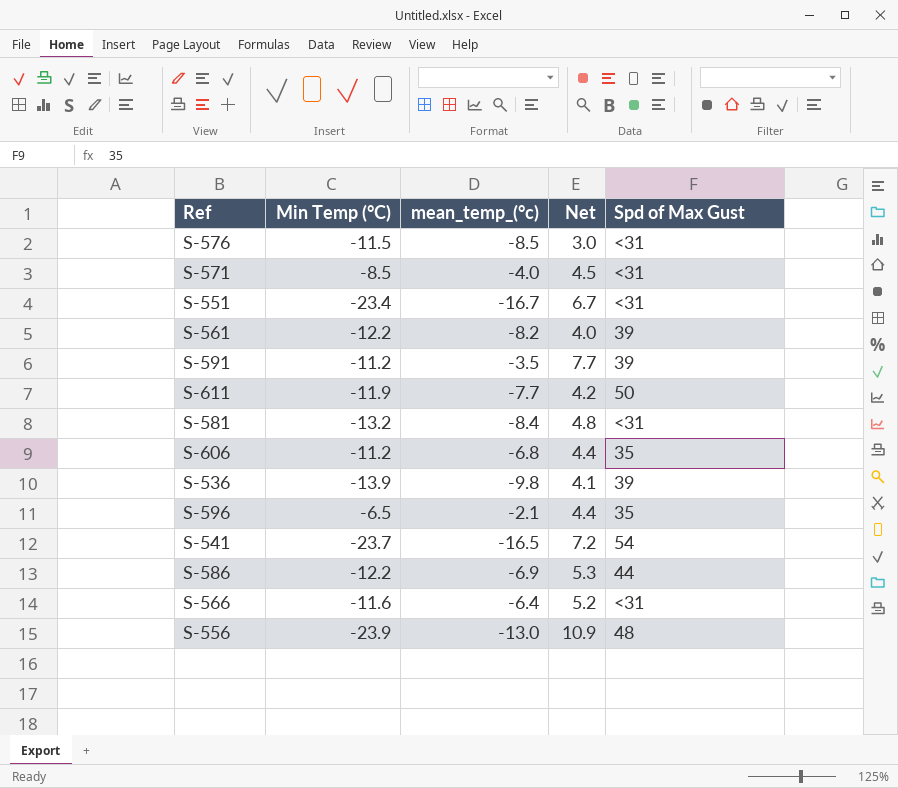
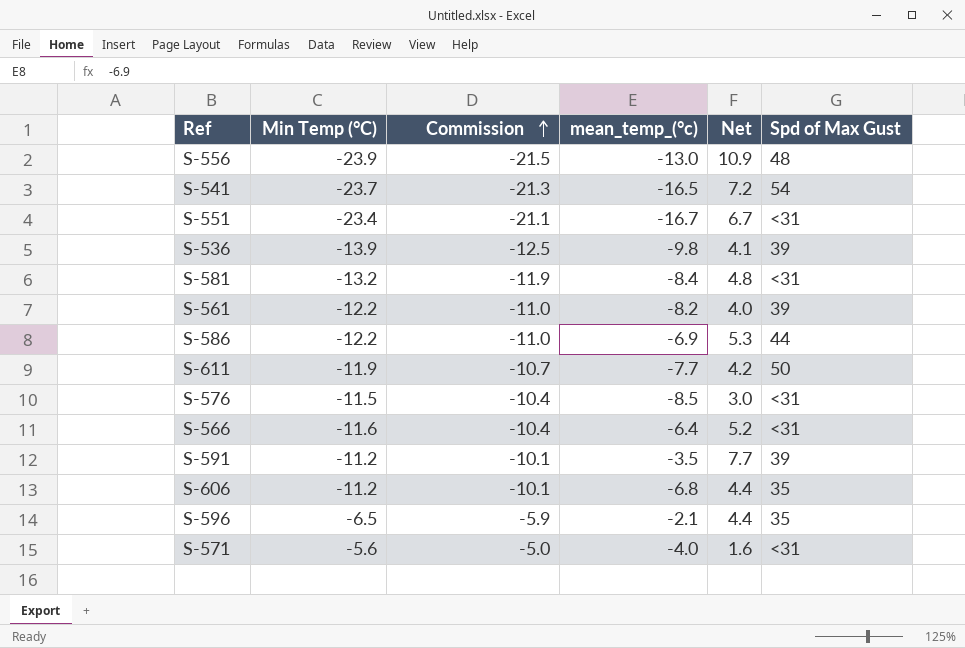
row order: none -> Commission ascending
column Commission | formula: none -> [Min Temp (°C)] * 0.9
S-571 | Min Temp (°C): -8.5 -> -5.6
S-571 | Net: 4.5 -> 1.6

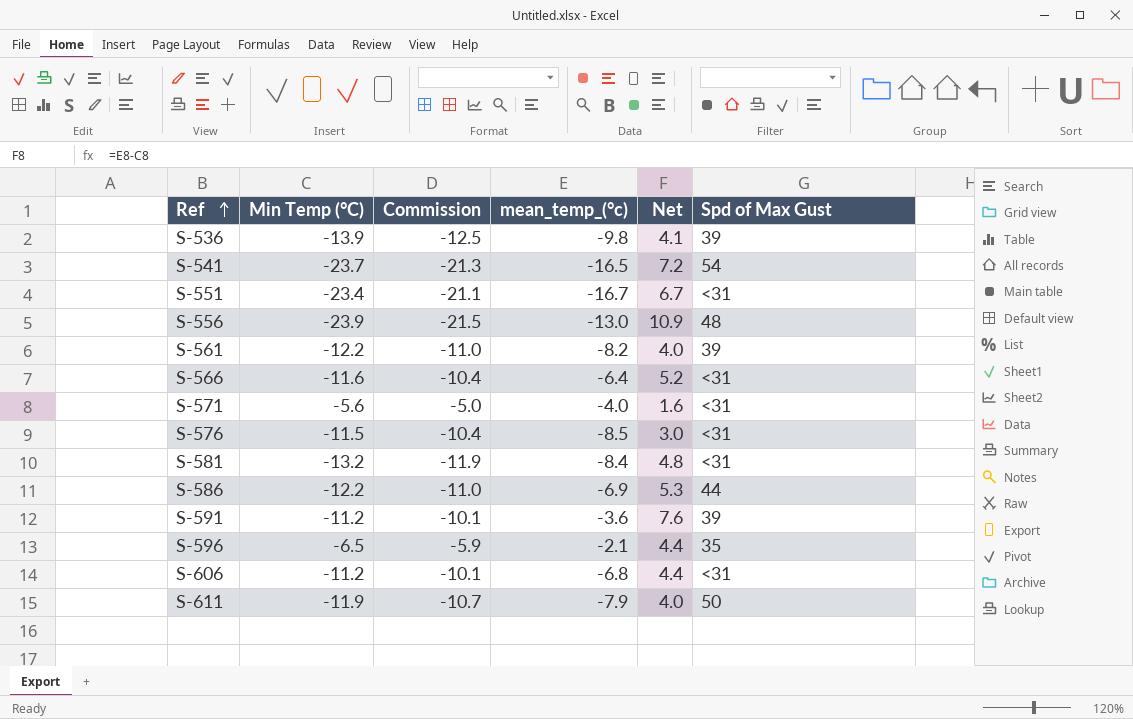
row order: Commission ascending -> Ref ascending
S-591 | mean_temp_(°c): -3.5 -> -3.6
S-591 | Net: 7.7 -> 7.6
S-606 | Spd of Max Gust: 35 -> <31
S-611 | mean_temp_(°c): -7.7 -> -7.9
S-611 | Net: 4.2 -> 4.0

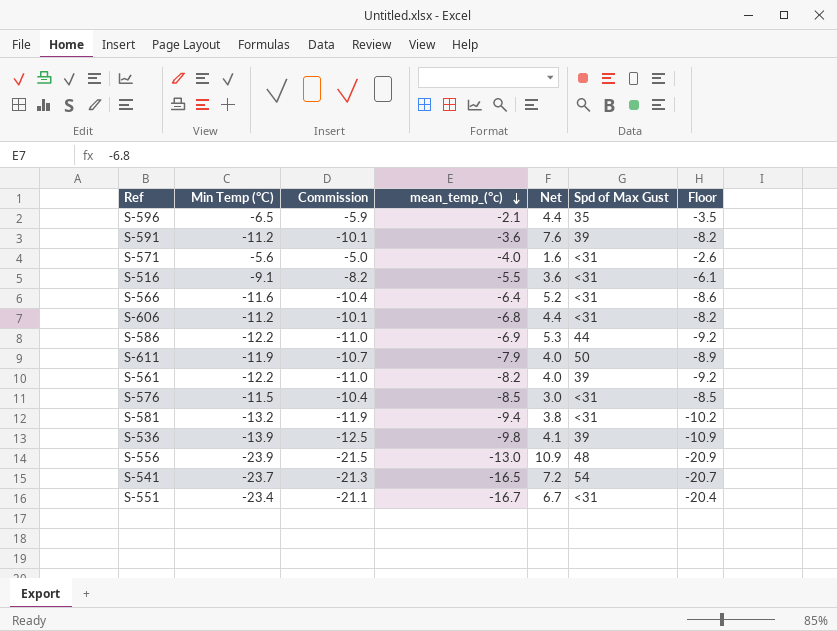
row order: Ref ascending -> mean_temp_(°c) descending
column Floor | formula: none -> [Min Temp (°C)] + 3
row S-516: none -> -9.1 | -8.2 | -5.5 | 3.6 | <31 | -6.1
S-581 | mean_temp_(°c): -8.4 -> -9.4
S-581 | Net: 4.8 -> 3.8

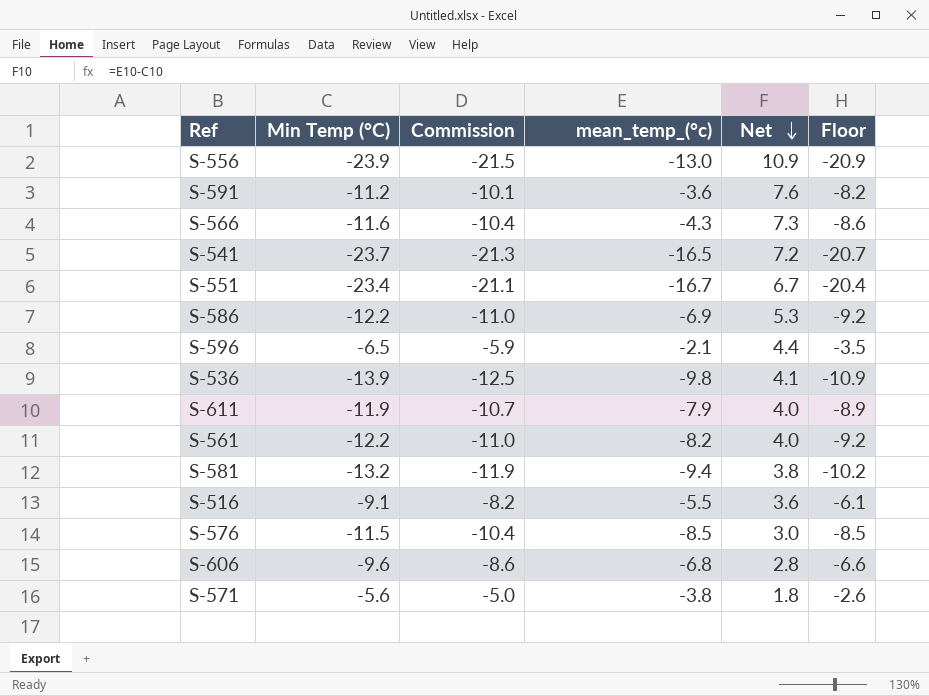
row order: mean_temp_(°c) descending -> Net descending
column Spd of Max Gust | position: 6 -> none
S-566 | mean_temp_(°c): -6.4 -> -4.3
S-566 | Net: 5.2 -> 7.3
S-606 | Min Temp (°C): -11.2 -> -9.6
S-606 | Commission: -10.1 -> -8.6
S-606 | Net: 4.4 -> 2.8
S-606 | Floor: -8.2 -> -6.6
S-571 | mean_temp_(°c): -4.0 -> -3.8
S-571 | Net: 1.6 -> 1.8

